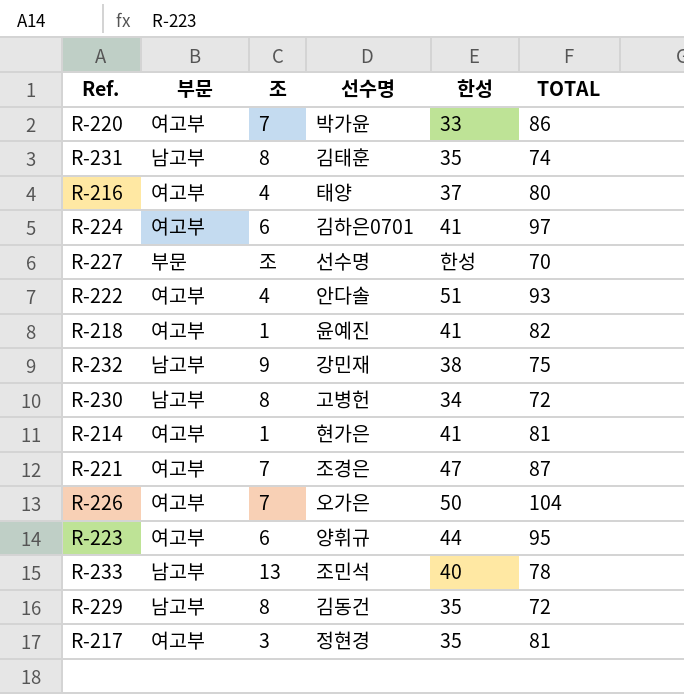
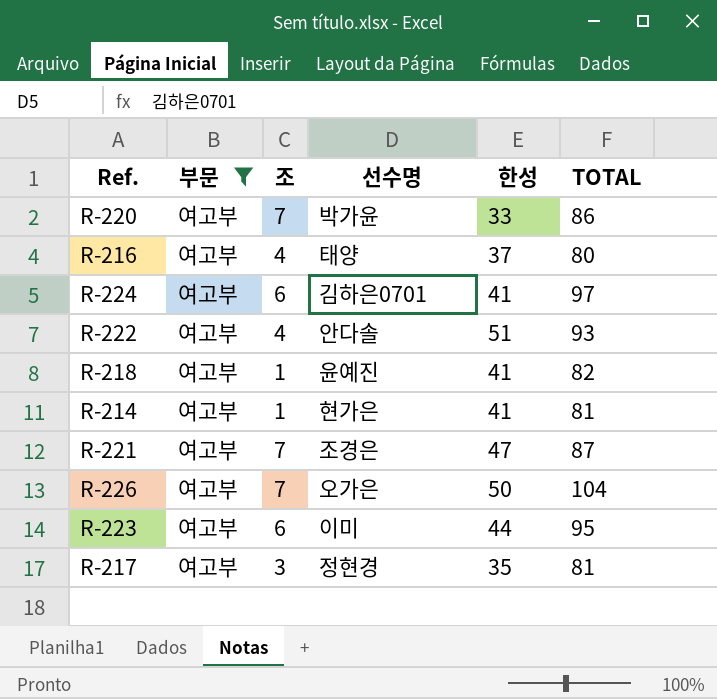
filter: none -> 부문 = 여고부
R-223 | 선수명: 양휘규 -> 이미

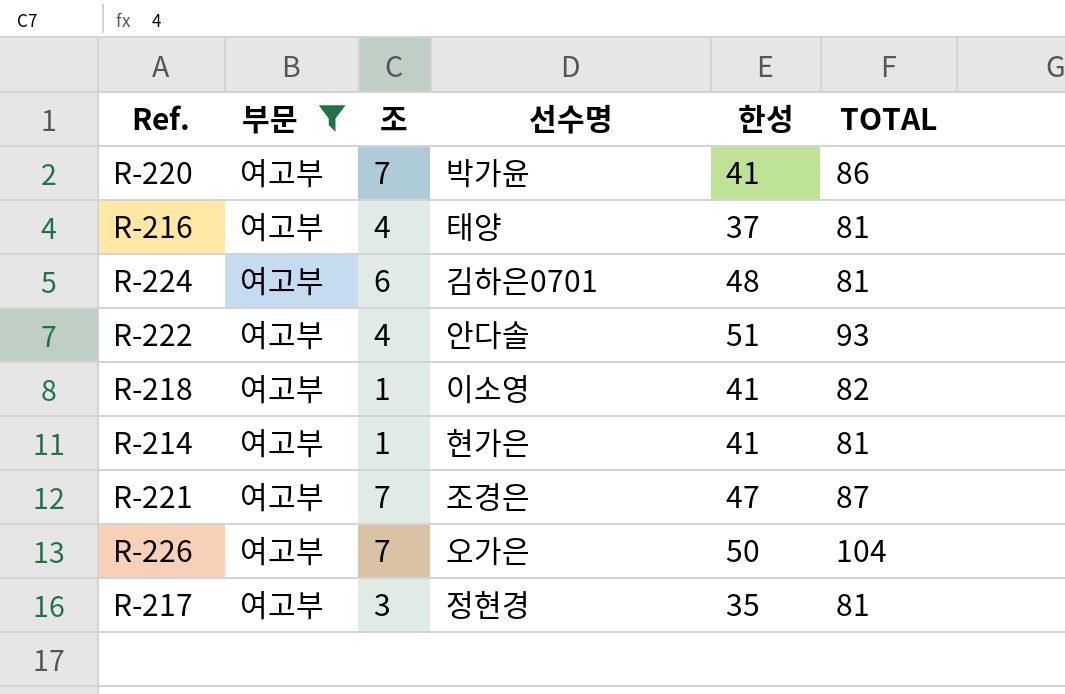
row R-223: 여고부 | 6 | 이미 | 44 | 95 -> none
R-220 | 한성: 33 -> 41
R-216 | TOTAL: 80 -> 81
R-224 | 한성: 41 -> 48
R-224 | TOTAL: 97 -> 81
R-218 | 선수명: 윤예진 -> 이소영

